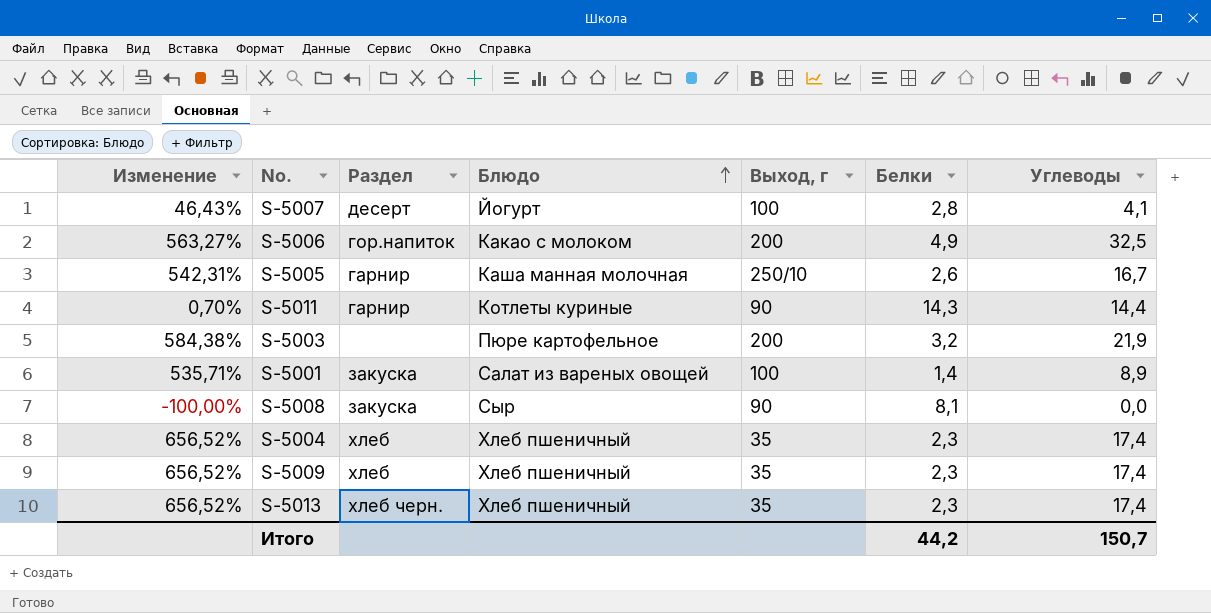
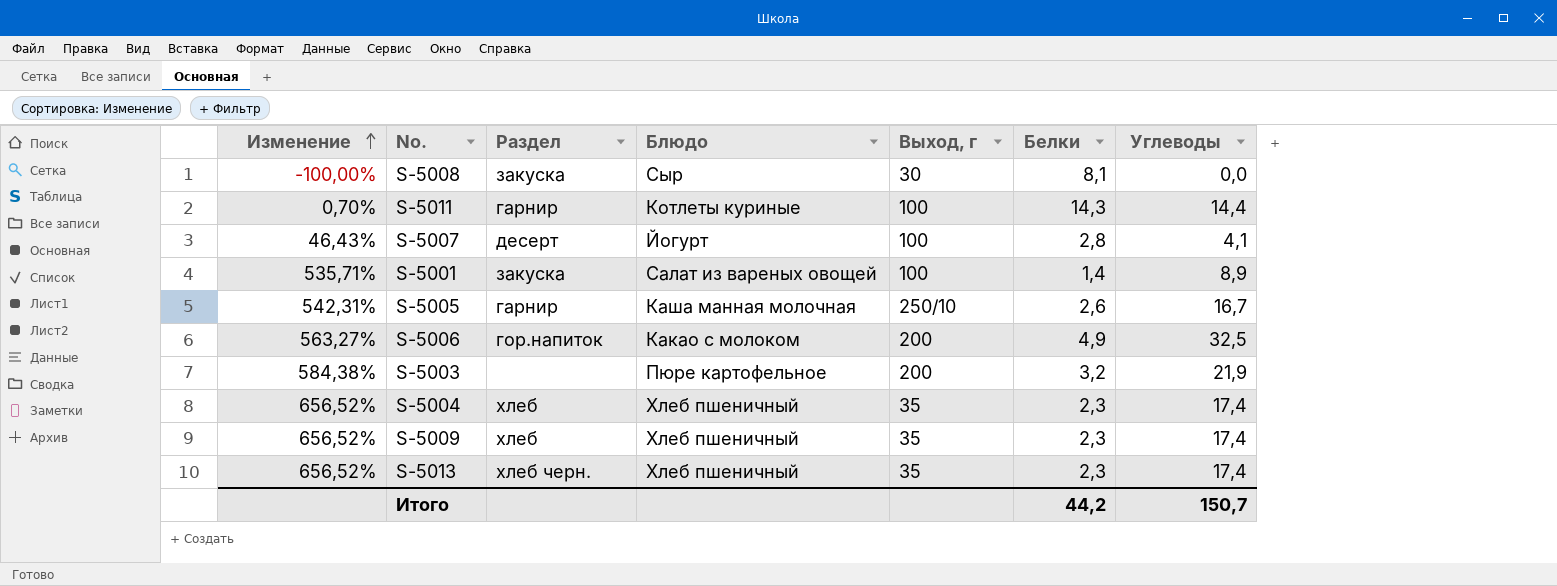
row order: Блюдо ascending -> Изменение ascending
S-5008 | Выход, г: 90 -> 30
S-5011 | Выход, г: 90 -> 100

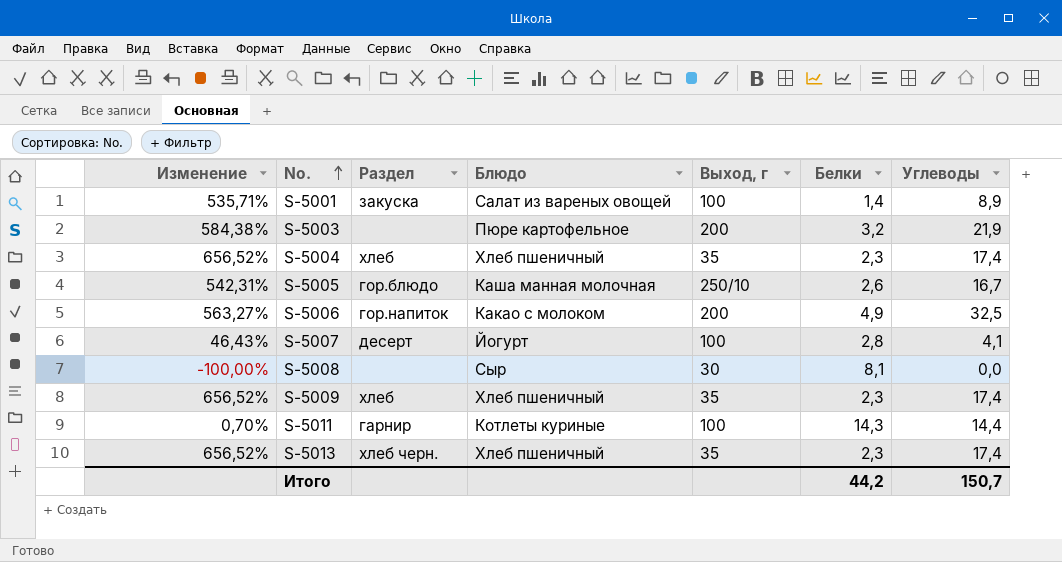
row order: Изменение ascending -> No. ascending
S-5005 | Раздел: гарнир -> гор.блюдо
S-5008 | Раздел: закуска -> none

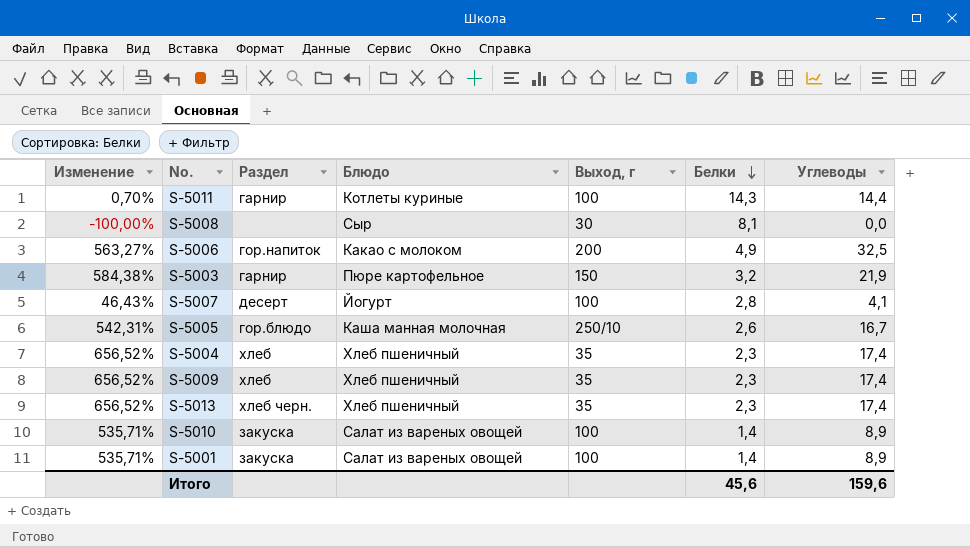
row order: No. ascending -> Белки descending
S-5003 | Раздел: none -> гарнир
S-5003 | Выход, г: 200 -> 150
row S-5010: none -> 535,71% | закуска | Салат из вареных овощей | 100 | 1,4 | 8,9
Итого | Белки: 44,2 -> 45,6
Итого | Углеводы: 150,7 -> 159,6

